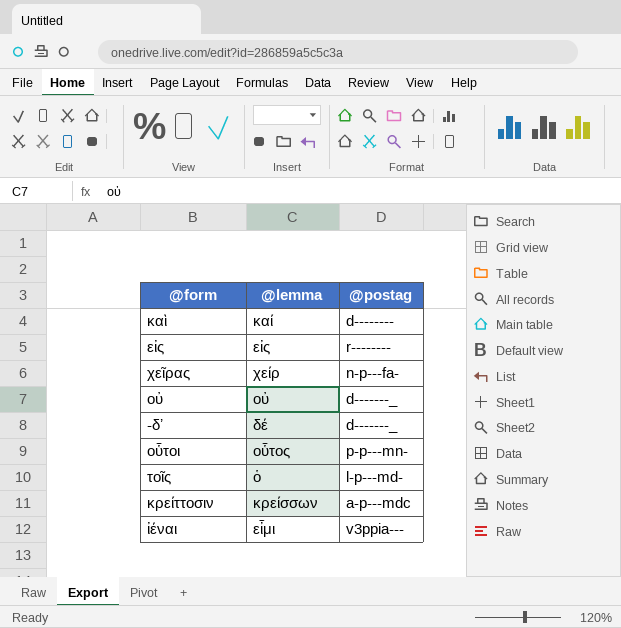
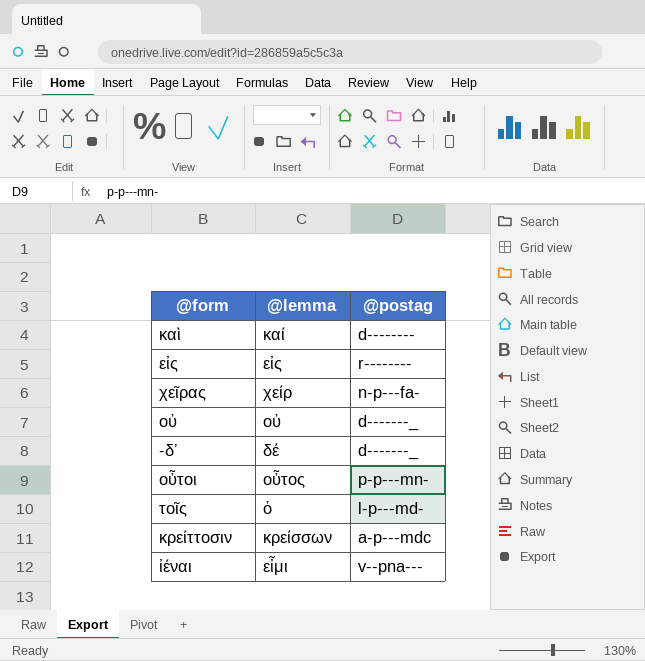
ἰέναι | @postag: v3ppia--- -> v--pna---

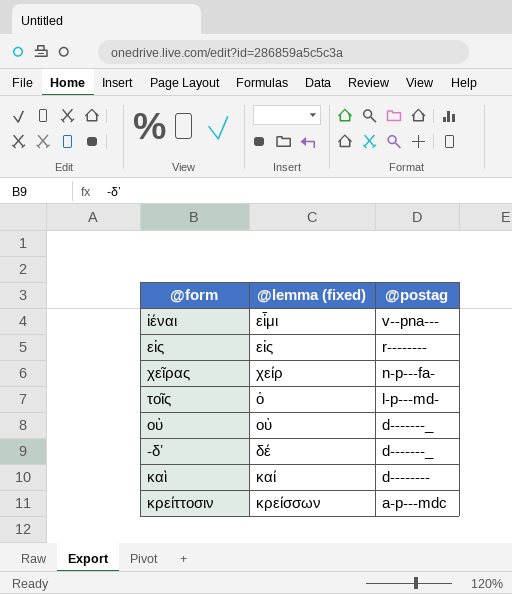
row order: none -> @postag descending
column name: @lemma -> @lemma (fixed)
row οὗτοι: οὗτος | p-p---mn- -> none

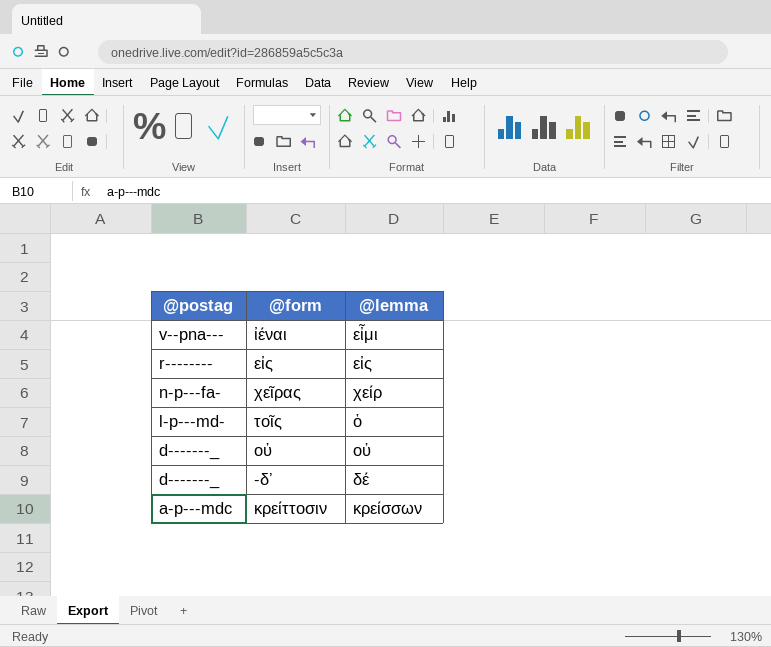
column @postag | position: 3 -> 1
column name: @lemma (fixed) -> @lemma
row καὶ: καί | d-------- -> none

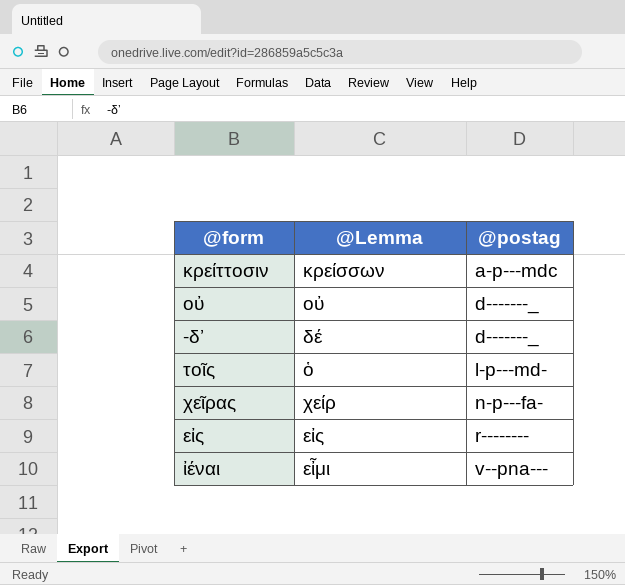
row order: @postag descending -> @postag ascending
column name: @lemma -> @Lemma
column @postag | position: 1 -> 3

